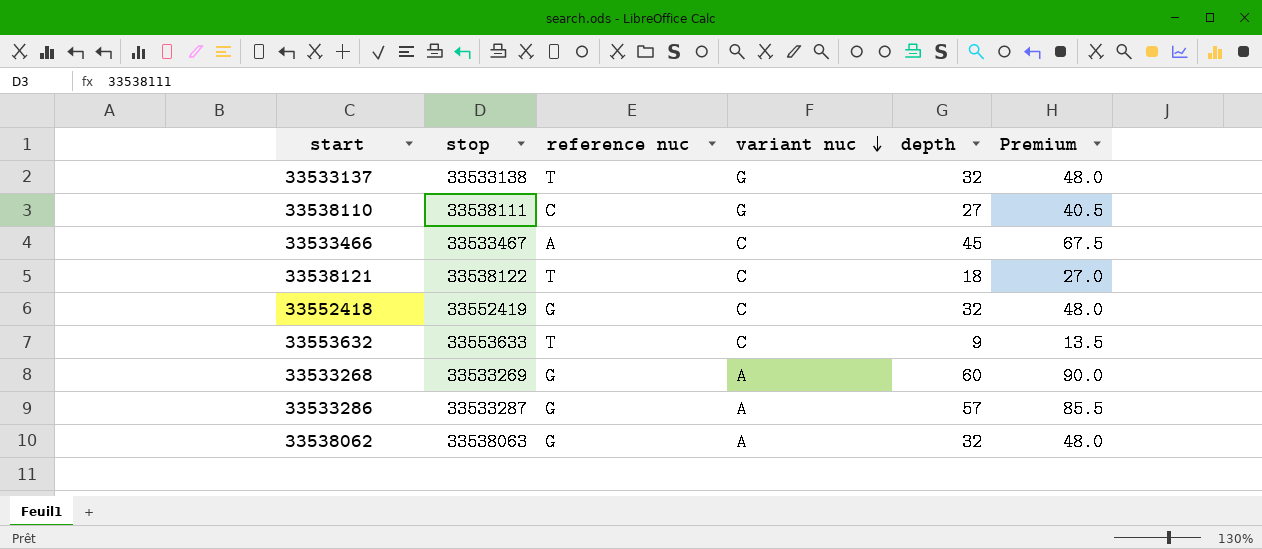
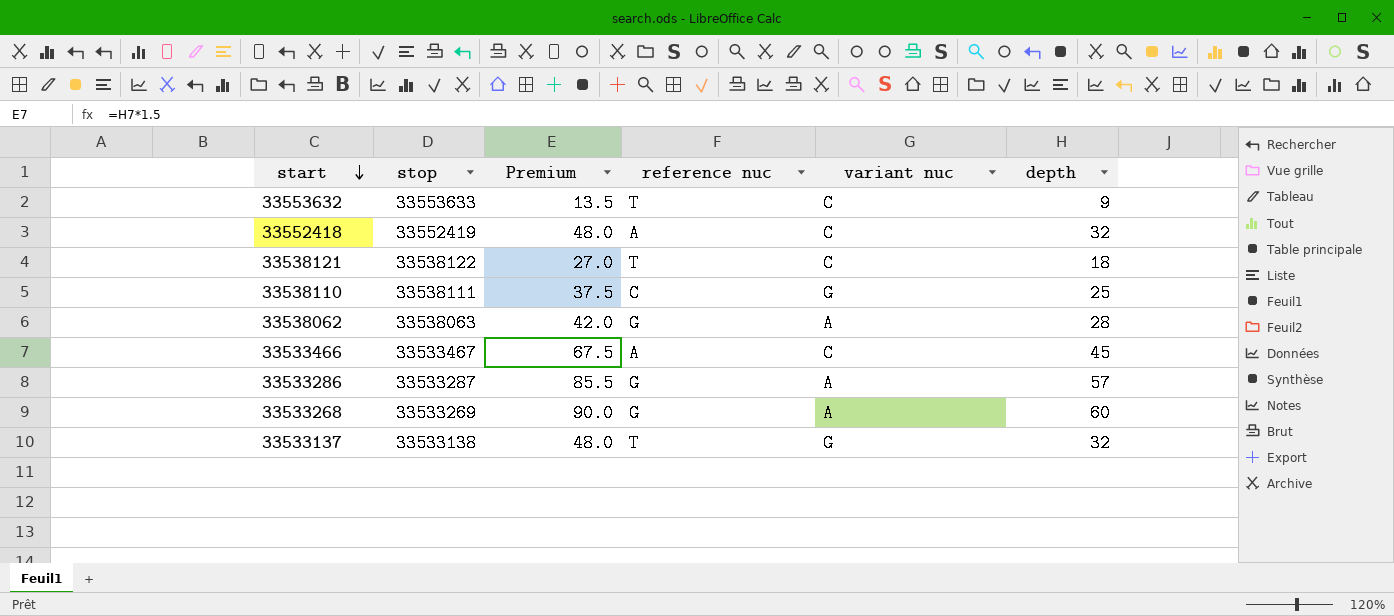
row order: variant nuc descending -> start descending
column Premium | position: 6 -> 3
33552418 | reference nuc: G -> A
33538110 | Premium: 40.5 -> 37.5
33538110 | depth: 27 -> 25
33538062 | Premium: 48.0 -> 42.0
33538062 | depth: 32 -> 28

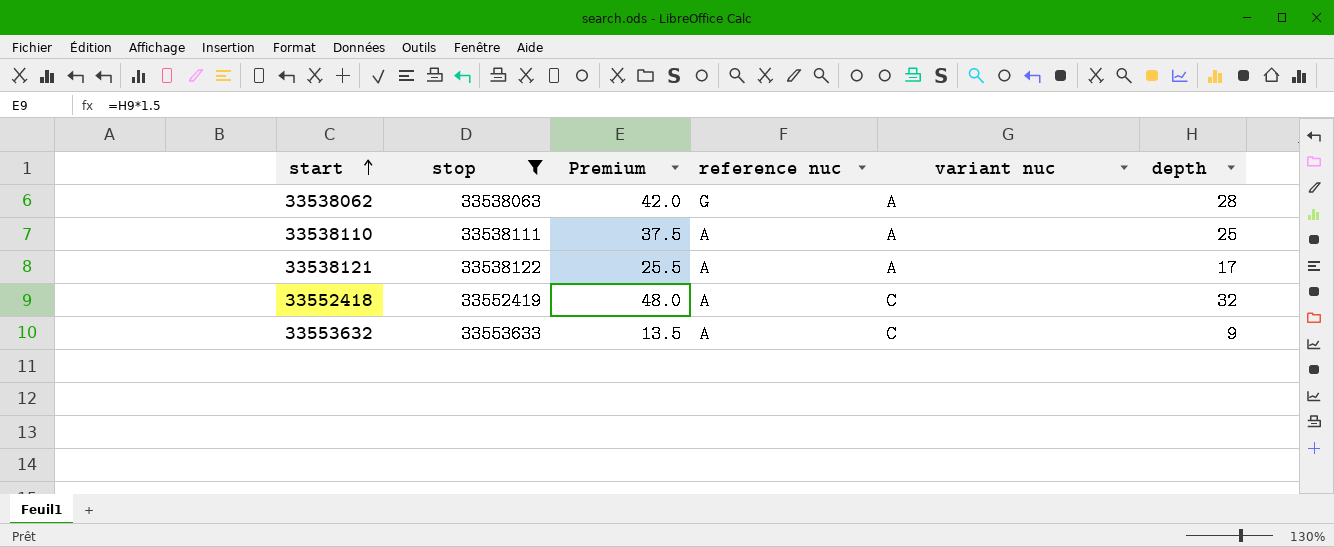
filter: none -> stop >= 33538063
row order: start descending -> start ascending
33538110 | reference nuc: C -> A
33538110 | variant nuc: G -> A
33538121 | Premium: 27.0 -> 25.5
33538121 | reference nuc: T -> A
33538121 | variant nuc: C -> A
33538121 | depth: 18 -> 17
33553632 | reference nuc: T -> A

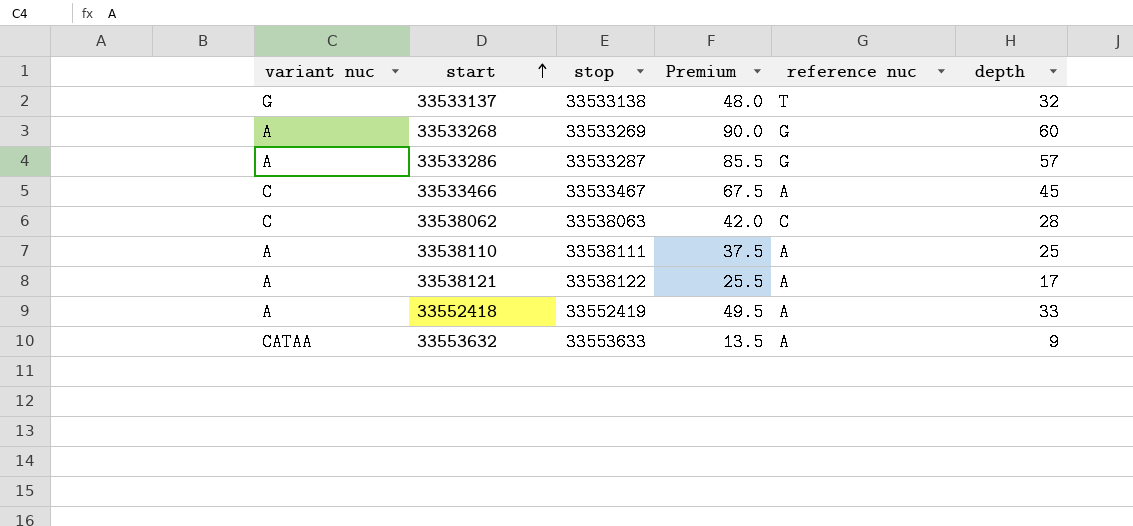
filter: stop >= 33538063 -> none
column variant nuc | position: 5 -> 1
33538062 | variant nuc: A -> C
33538062 | reference nuc: G -> C
33552418 | variant nuc: C -> A
33552418 | Premium: 48.0 -> 49.5
33552418 | depth: 32 -> 33
33553632 | variant nuc: C -> CATAA

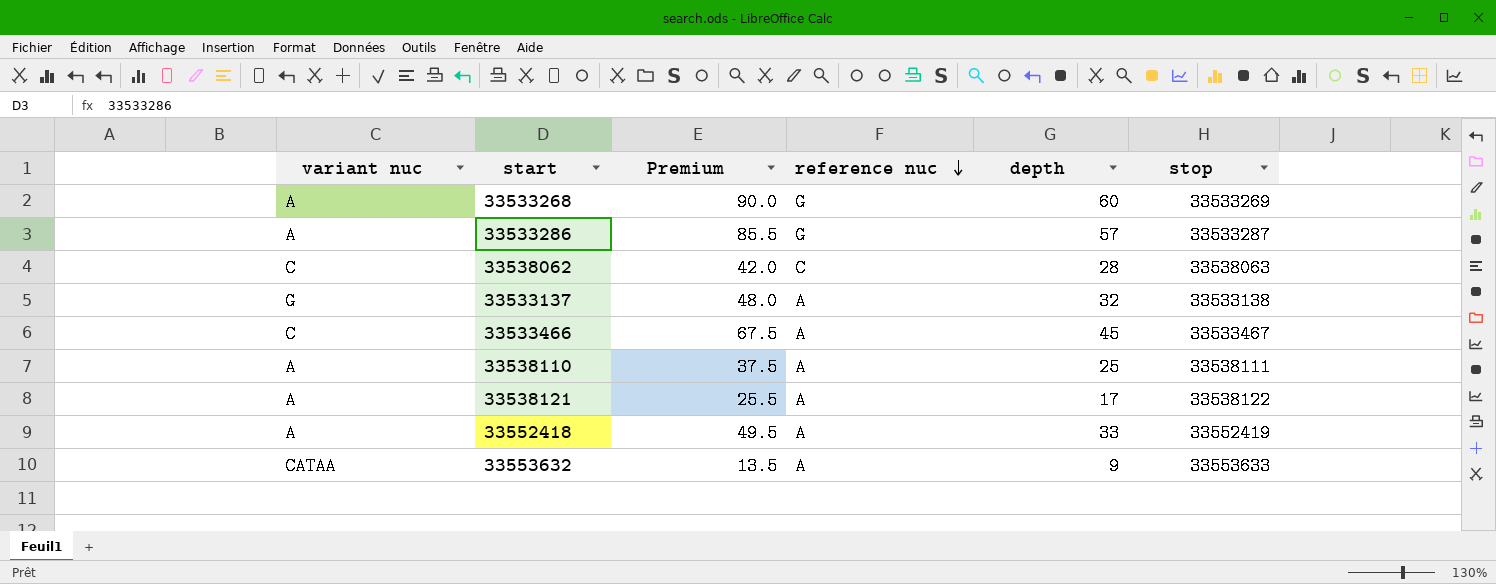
row order: start ascending -> reference nuc descending
column stop | position: 3 -> 6
33533137 | reference nuc: T -> A

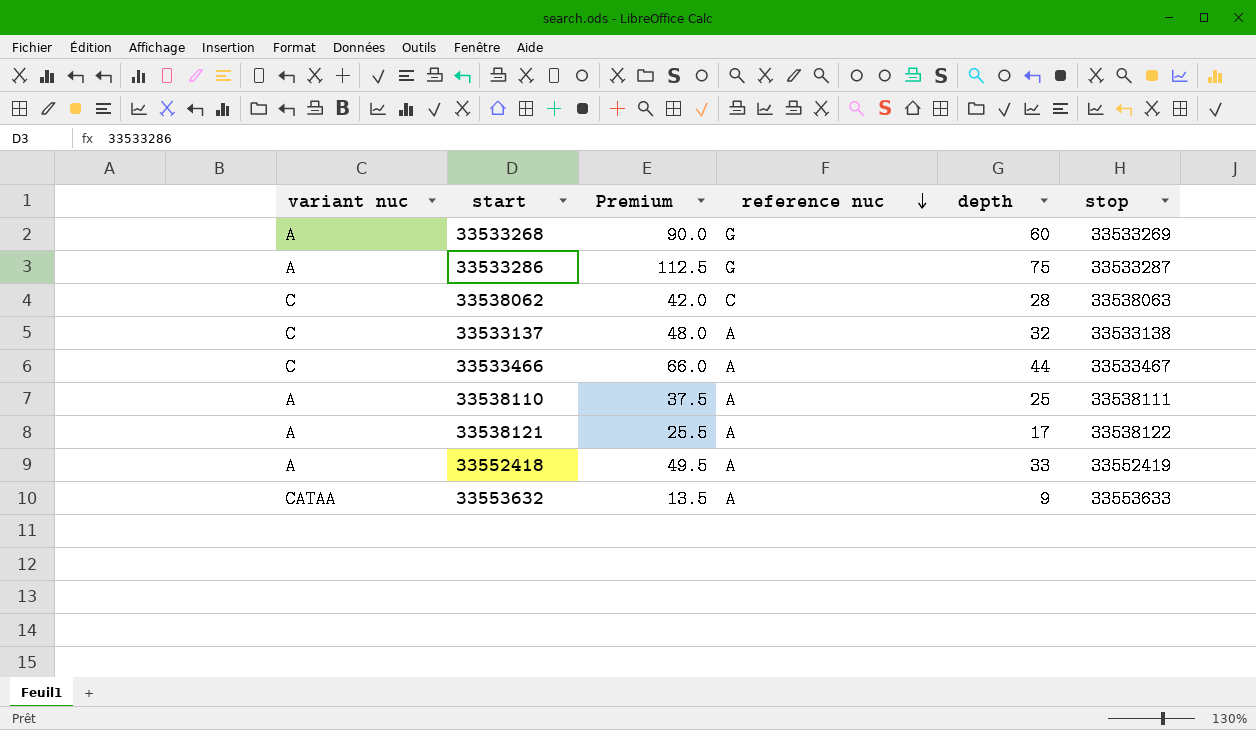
33533286 | Premium: 85.5 -> 112.5
33533286 | depth: 57 -> 75
33533137 | variant nuc: G -> C
33533466 | Premium: 67.5 -> 66.0
33533466 | depth: 45 -> 44

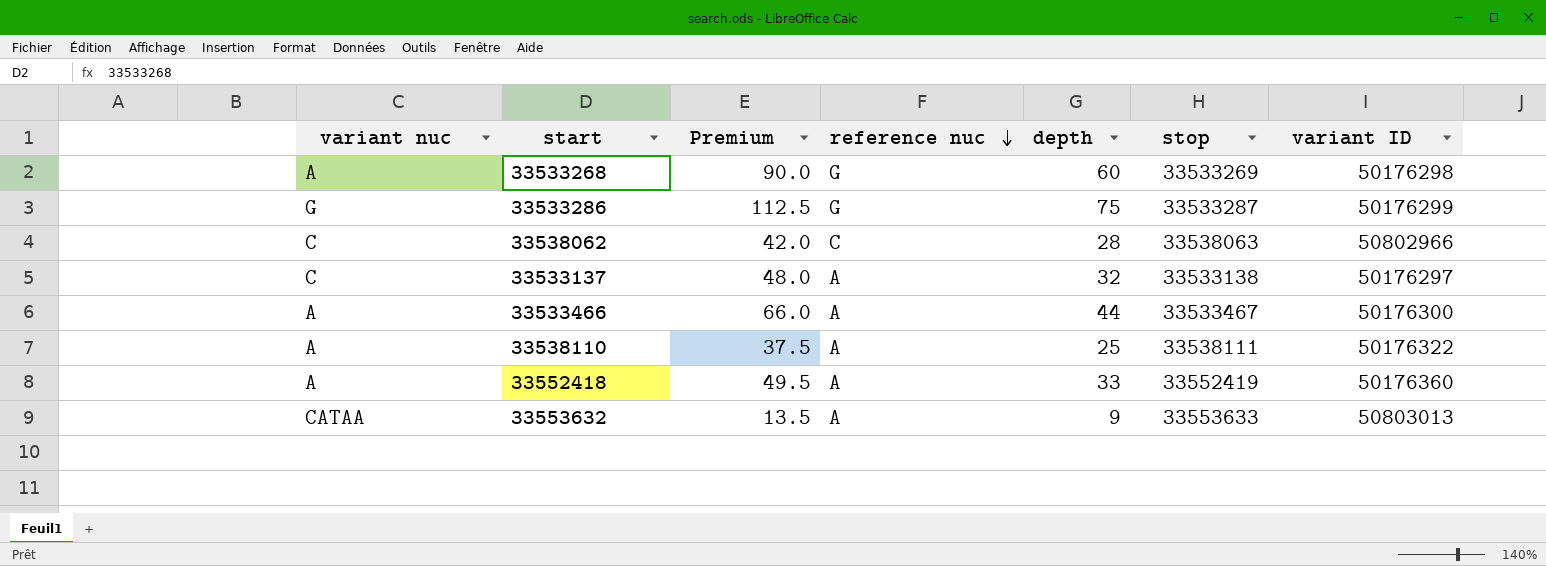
column variant ID | position: none -> 7
row 33538121: A | 25.5 | A | 17 | 33538122 -> none
33533286 | variant nuc: A -> G
33533466 | variant nuc: C -> A

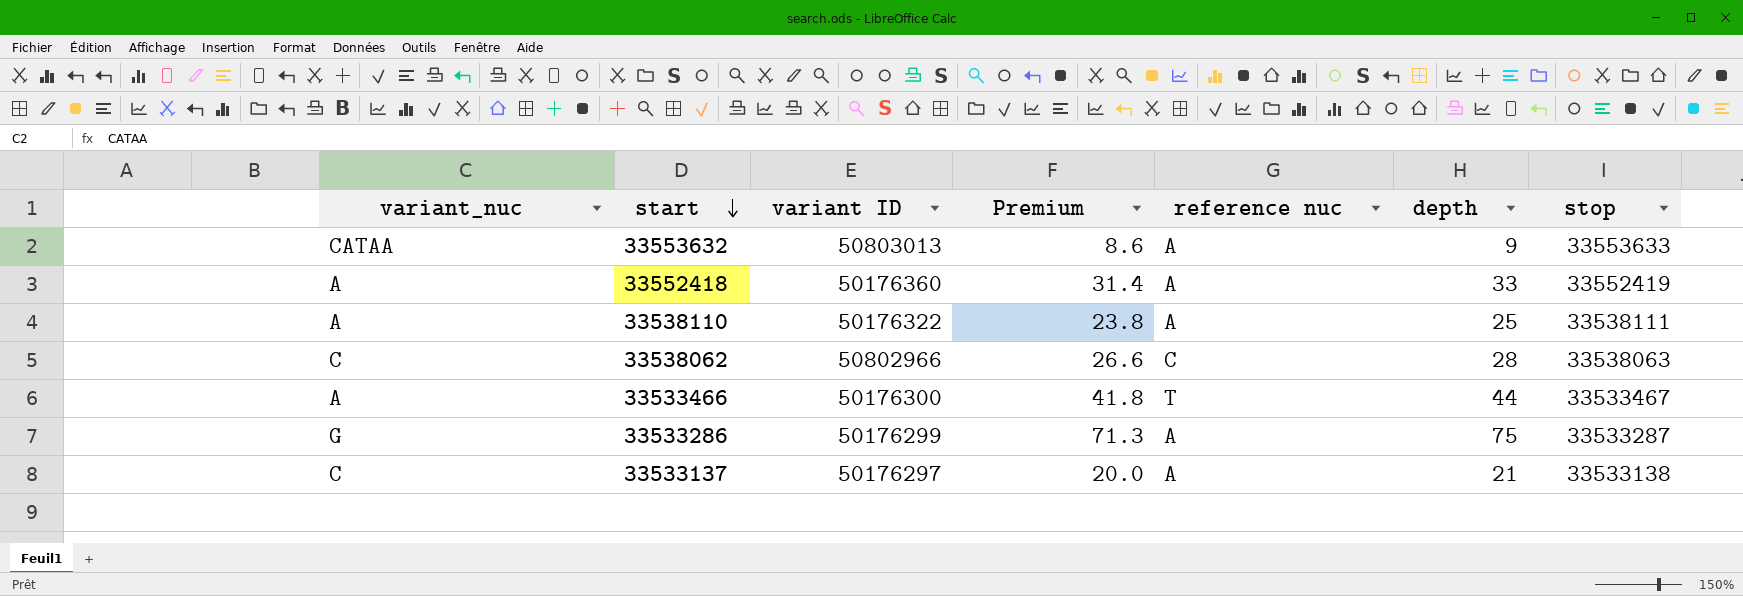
row order: reference nuc descending -> start descending
column name: variant nuc -> variant_nuc
column variant ID | position: 7 -> 3
column Premium | formula: [depth] * 1.5 -> [depth] * 0.95
row 33533268: A | 90.0 | G | 60 | 33533269 | 50176298 -> none
33533466 | reference nuc: A -> T
33533286 | reference nuc: G -> A
33533137 | depth: 32 -> 21

